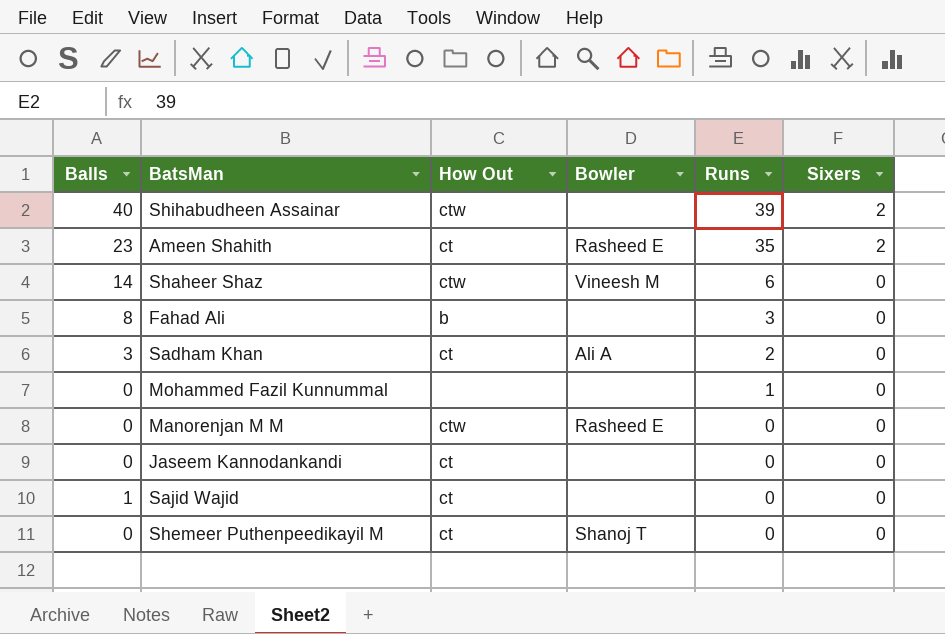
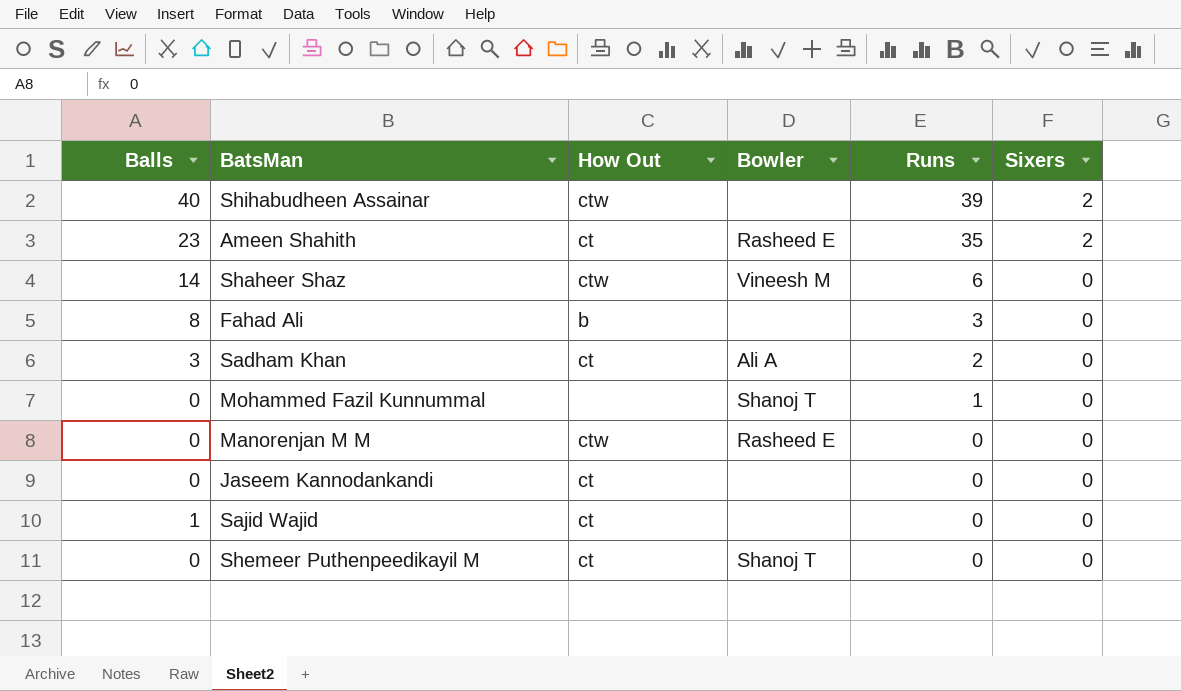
Mohammed Fazil Kunnummal | Bowler: none -> Shanoj T

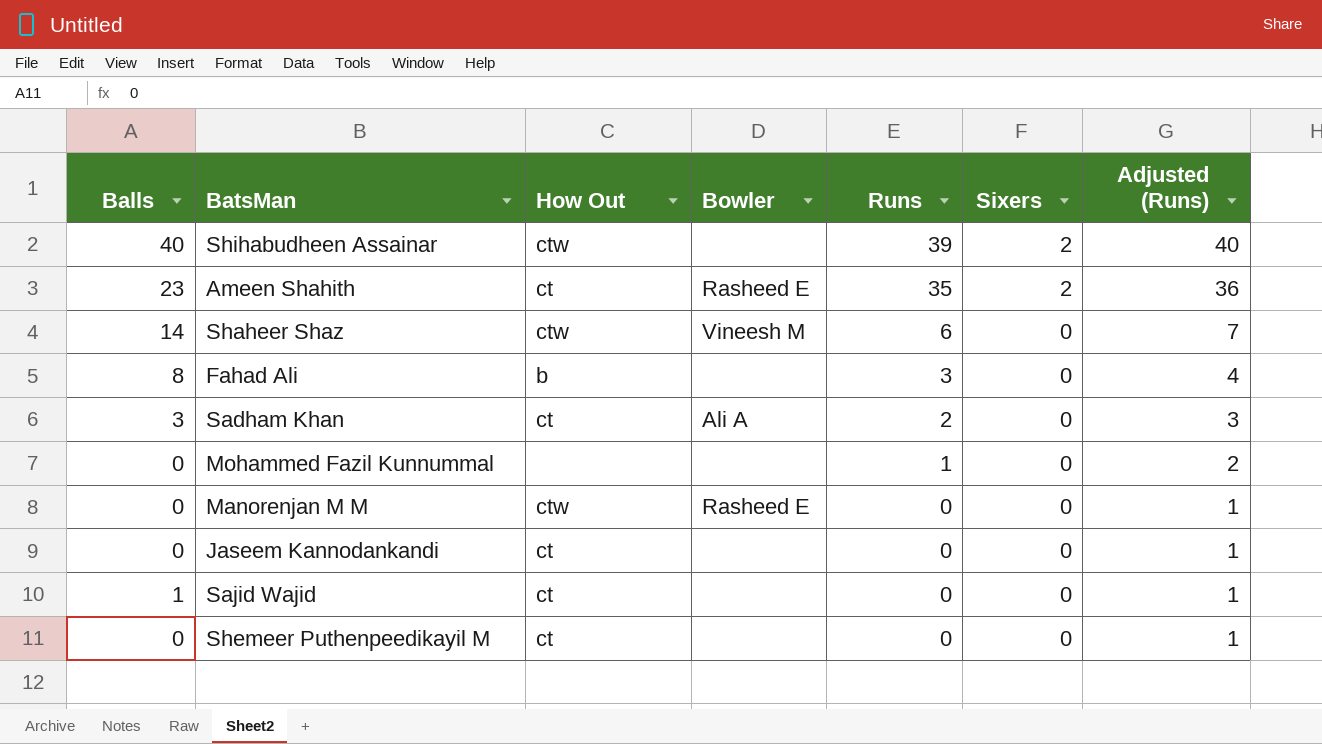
column Adjusted (Runs) | formula: none -> [Runs] + 1
Mohammed Fazil Kunnummal | Bowler: Shanoj T -> none
Shemeer Puthenpeedikayil M | Bowler: Shanoj T -> none

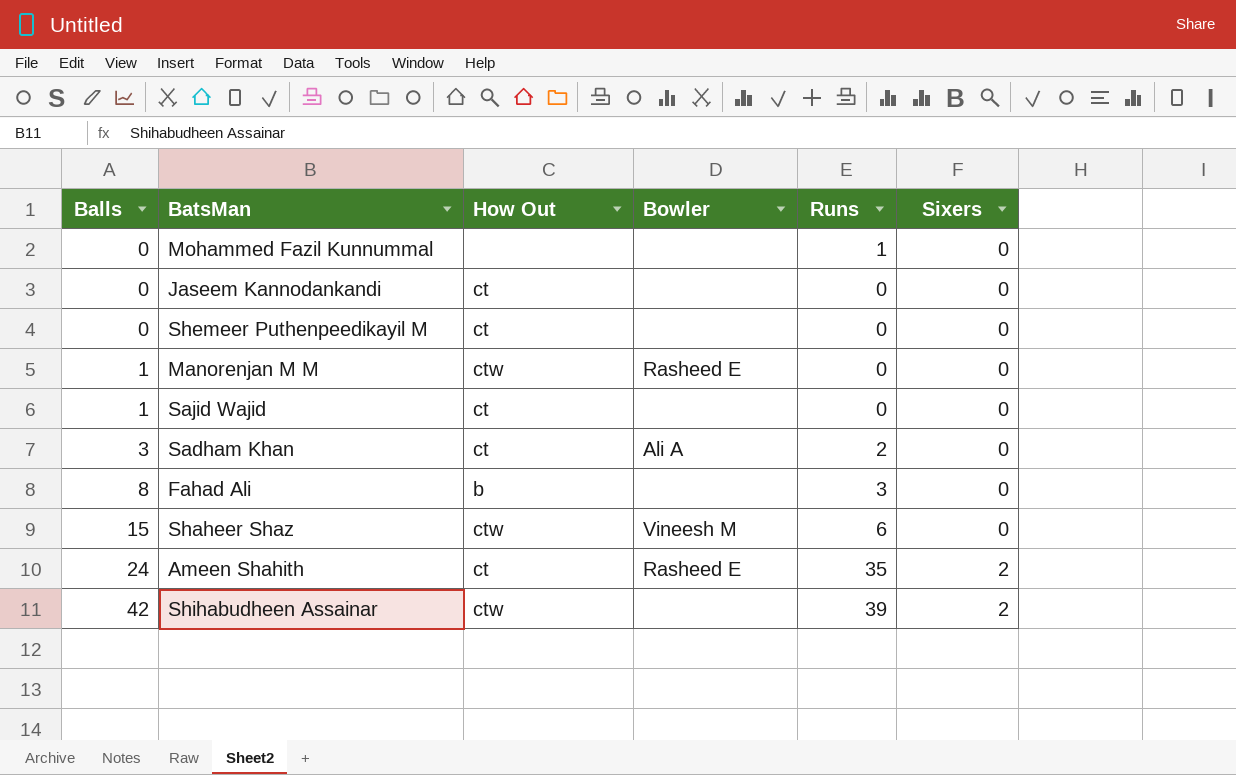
row order: Runs descending -> Balls ascending
column Adjusted (Runs) | formula: [Runs] + 1 -> none
Manorenjan M M | Balls: 0 -> 1
Shaheer Shaz | Balls: 14 -> 15
Ameen Shahith | Balls: 23 -> 24
Shihabudheen Assainar | Balls: 40 -> 42

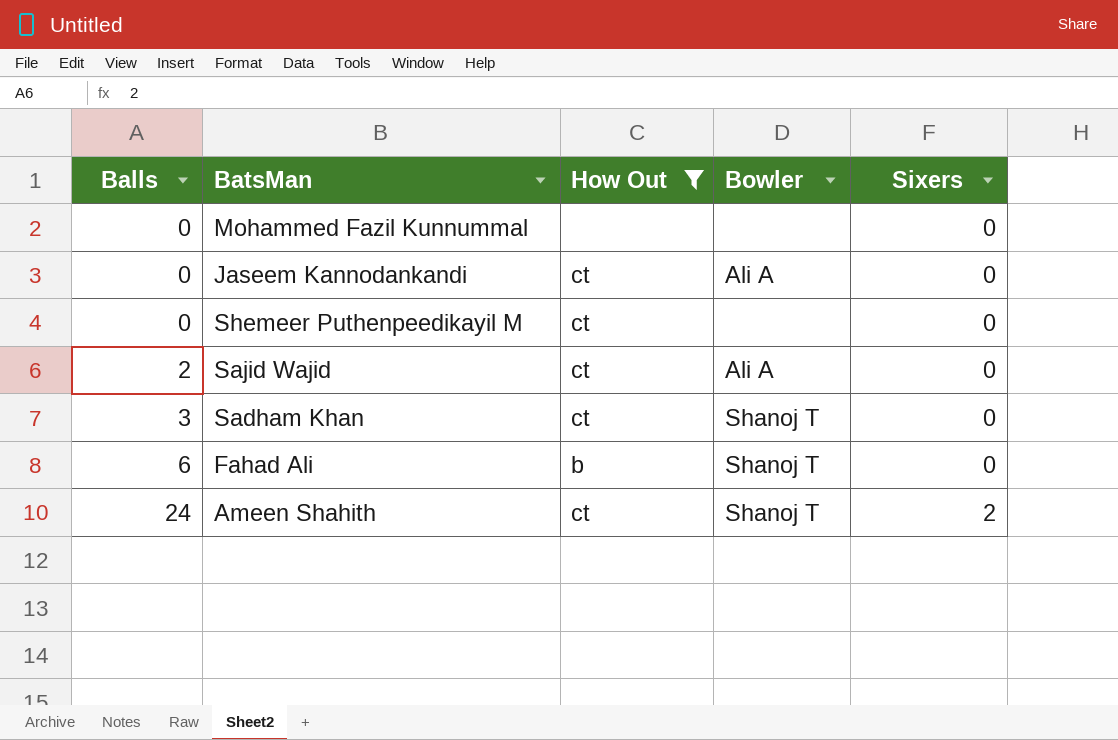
filter: none -> How Out != ctw
column Runs | position: 5 -> none
Jaseem Kannodankandi | Bowler: none -> Ali A
Sajid Wajid | Balls: 1 -> 2
Sajid Wajid | Bowler: none -> Ali A
Sadham Khan | Bowler: Ali A -> Shanoj T
Fahad Ali | Balls: 8 -> 6
Fahad Ali | Bowler: none -> Shanoj T
Ameen Shahith | Bowler: Rasheed E -> Shanoj T

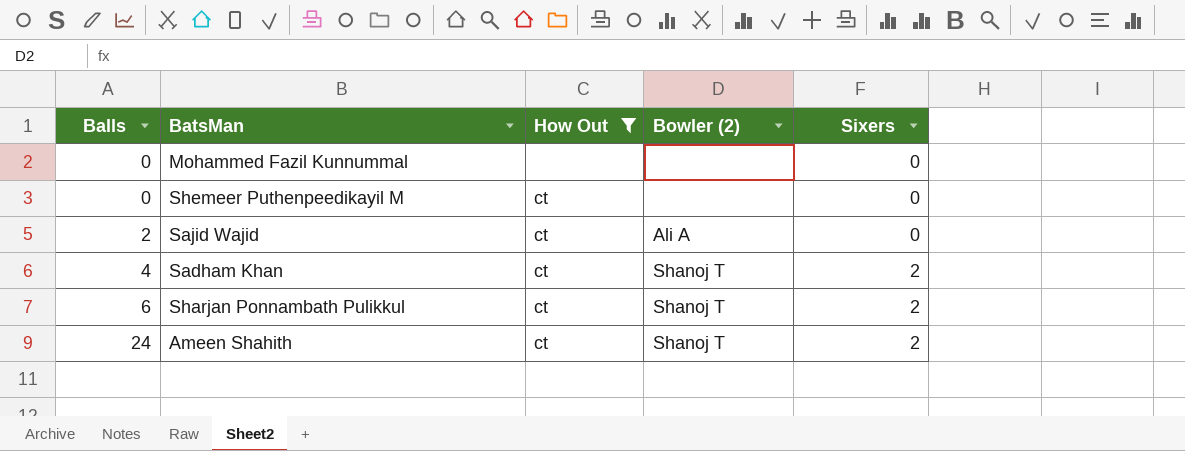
column name: Bowler -> Bowler (2)
row Jaseem Kannodankandi: 0 | ct | Ali A | 0 -> none
row Fahad Ali: 6 | b | Shanoj T | 0 -> none
Sadham Khan | Balls: 3 -> 4
Sadham Khan | Sixers: 0 -> 2
row Sharjan Ponnambath Pulikkul: none -> 6 | ct | Shanoj T | 2

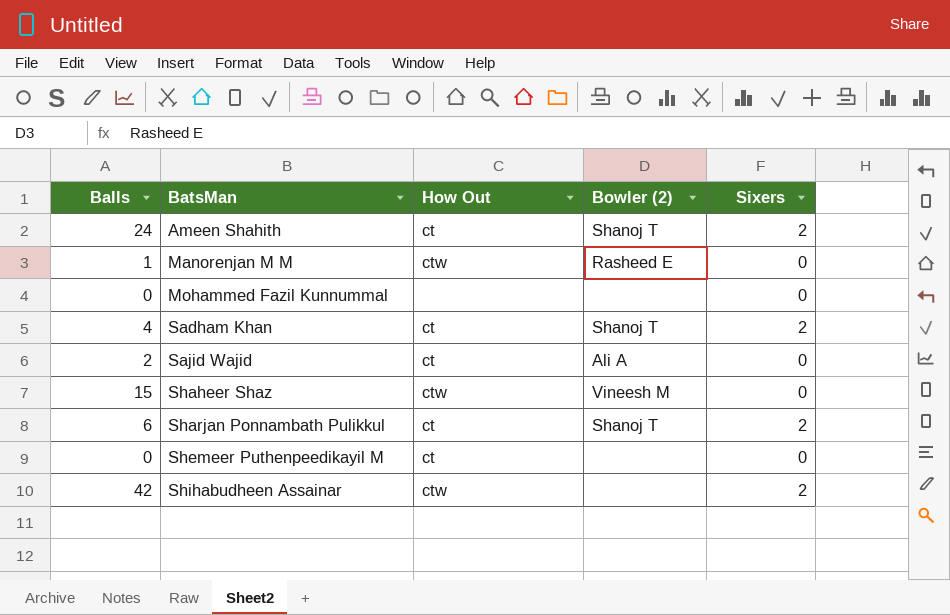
filter: How Out != ctw -> none
row order: Balls ascending -> BatsMan ascending

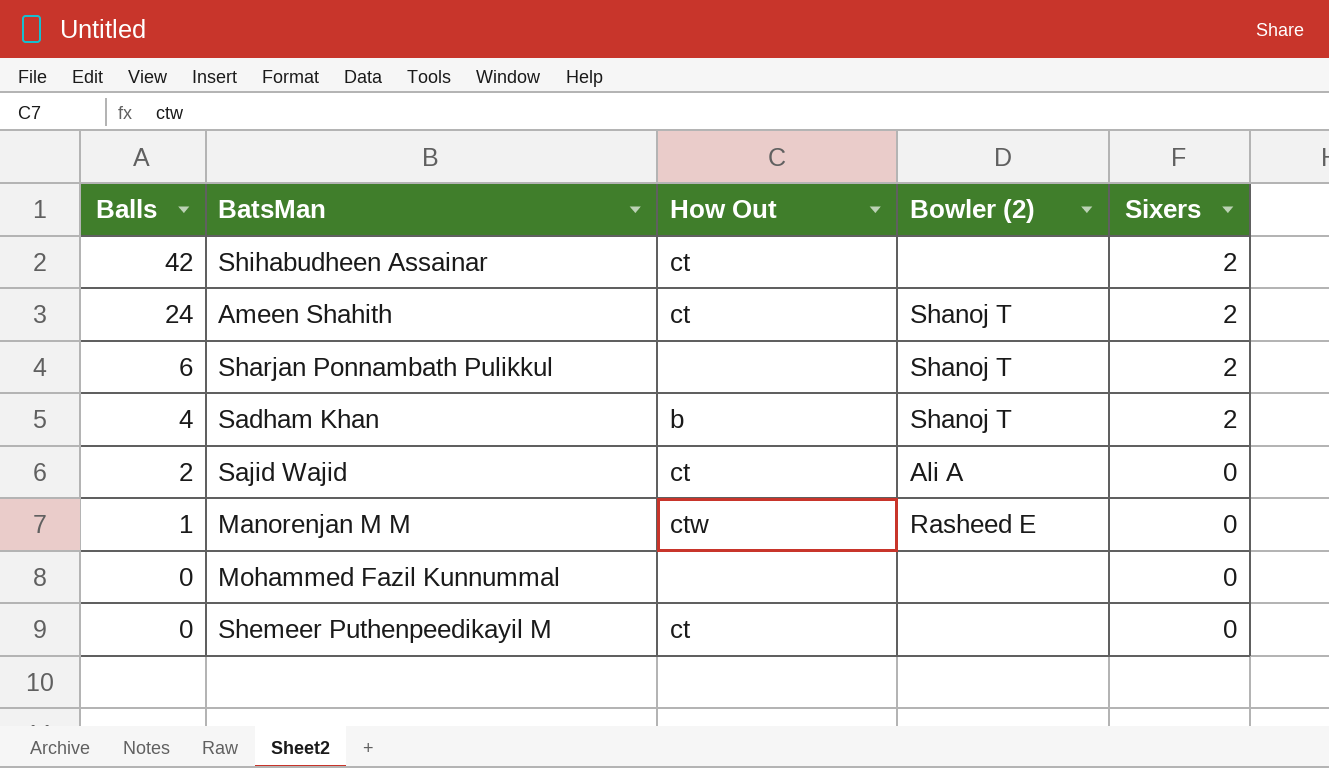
row order: BatsMan ascending -> Balls descending
row Shaheer Shaz: 15 | ctw | Vineesh M | 0 -> none
Shihabudheen Assainar | How Out: ctw -> ct
Sharjan Ponnambath Pulikkul | How Out: ct -> none
Sadham Khan | How Out: ct -> b

